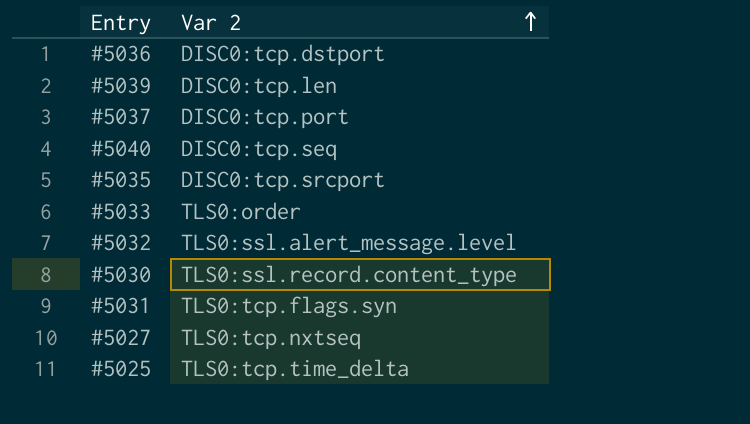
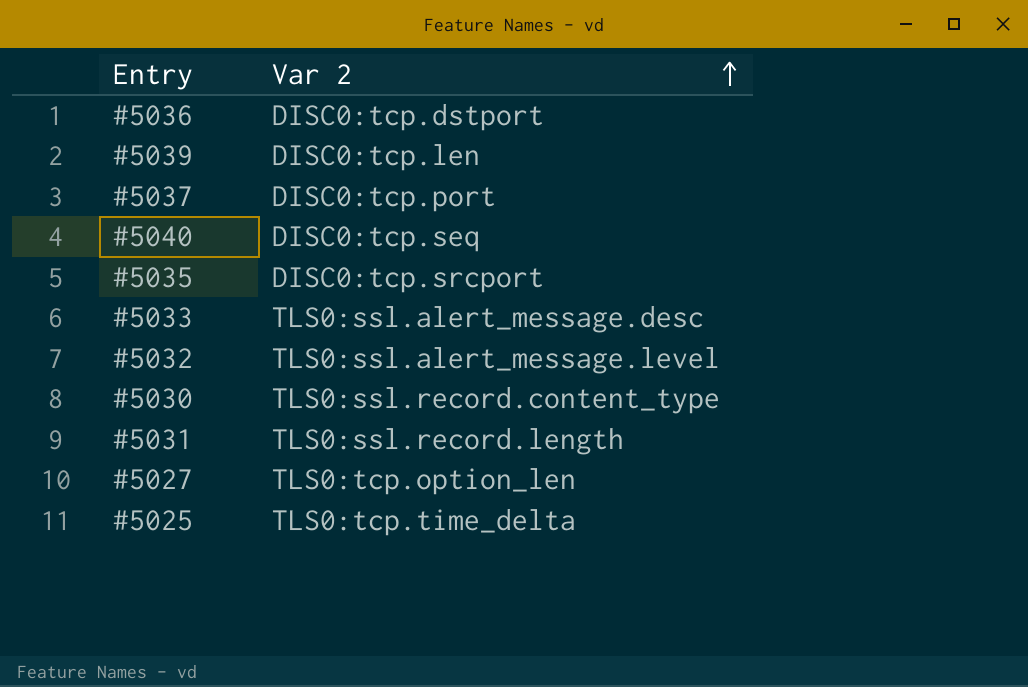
#5033 | Var 2: TLS0:order -> TLS0:ssl.alert_message.desc
#5031 | Var 2: TLS0:tcp.flags.syn -> TLS0:ssl.record.length
#5027 | Var 2: TLS0:tcp.nxtseq -> TLS0:tcp.option_len

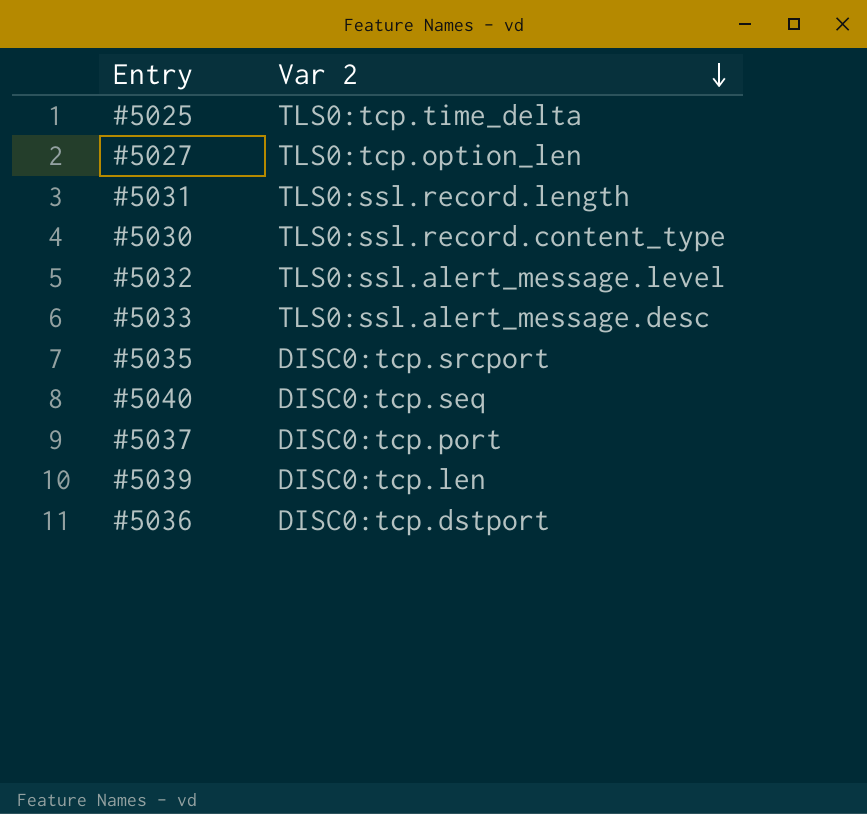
row order: Var 2 ascending -> Var 2 descending

